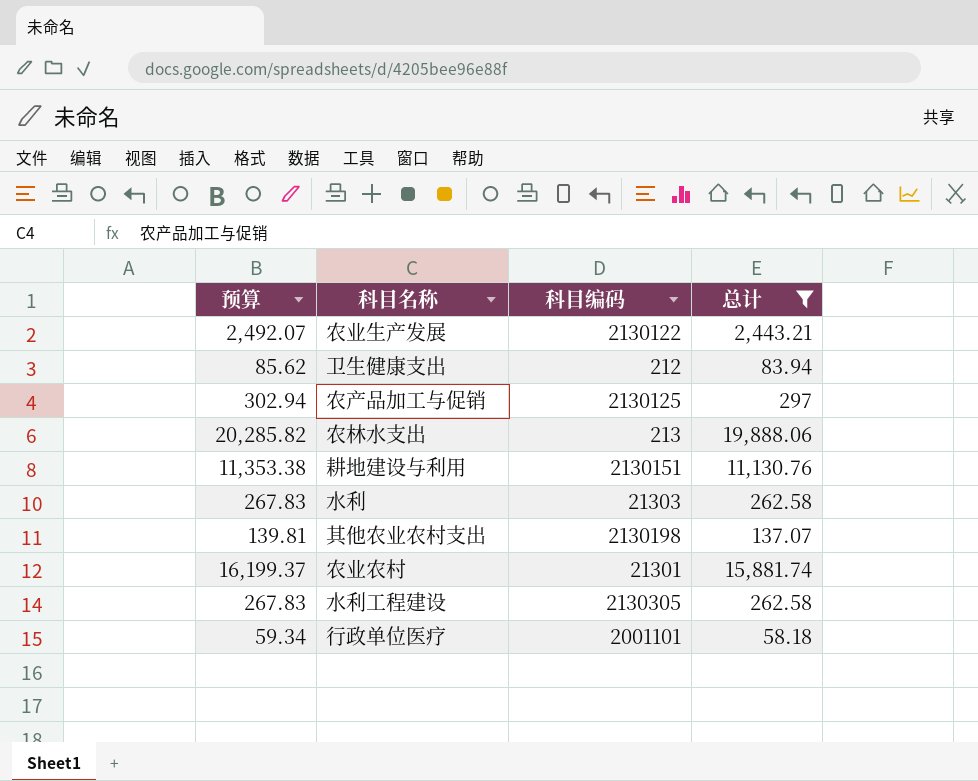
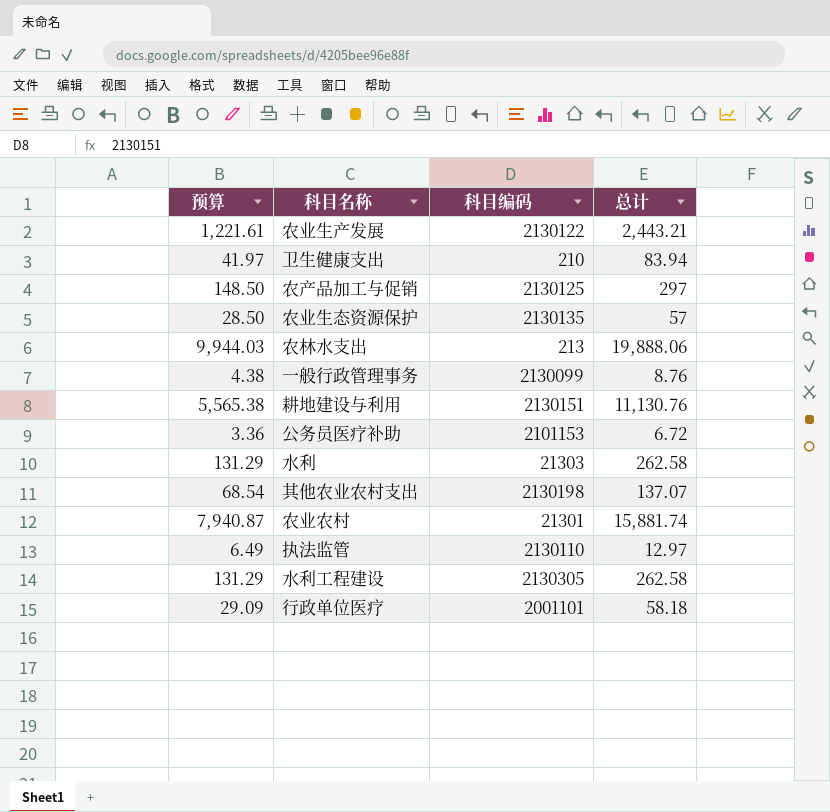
filter: 总计 >= 58.18 -> none
column 预算 | formula: [总计] * 1.02 -> [总计] * 0.5
卫生健康支出 | 科目编码: 212 -> 210

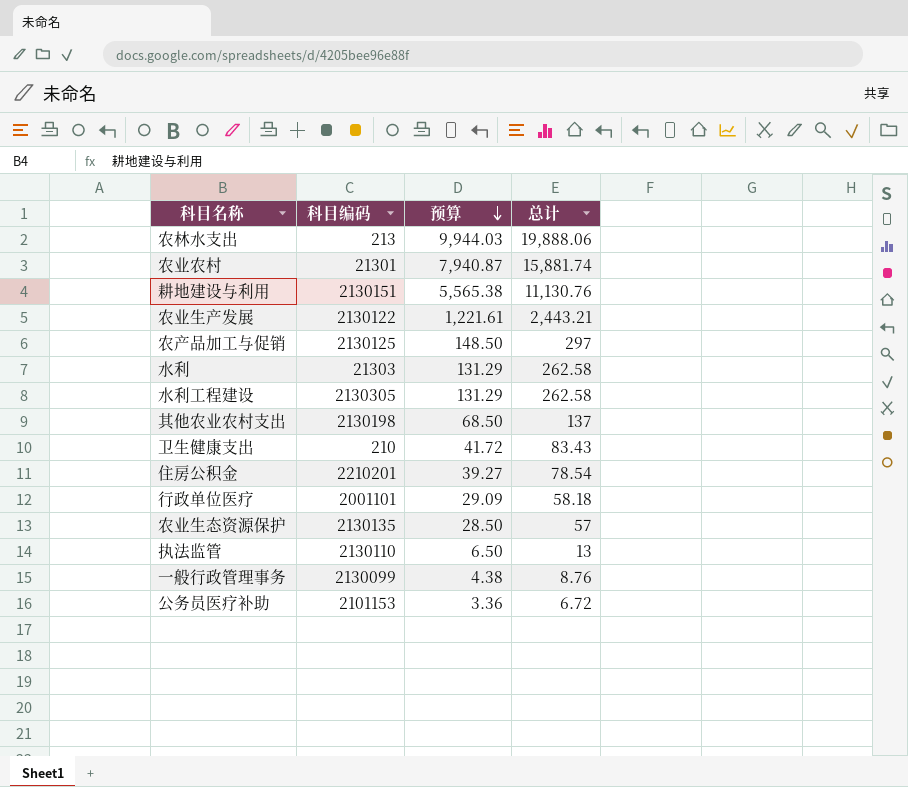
row order: none -> 预算 descending
column 预算 | position: 1 -> 3
其他农业农村支出 | 预算: 68.54 -> 68.50
其他农业农村支出 | 总计: 137.07 -> 137
卫生健康支出 | 预算: 41.97 -> 41.72
卫生健康支出 | 总计: 83.94 -> 83.43
row 住房公积金: none -> 2210201 | 39.27 | 78.54
执法监管 | 预算: 6.49 -> 6.50
执法监管 | 总计: 12.97 -> 13

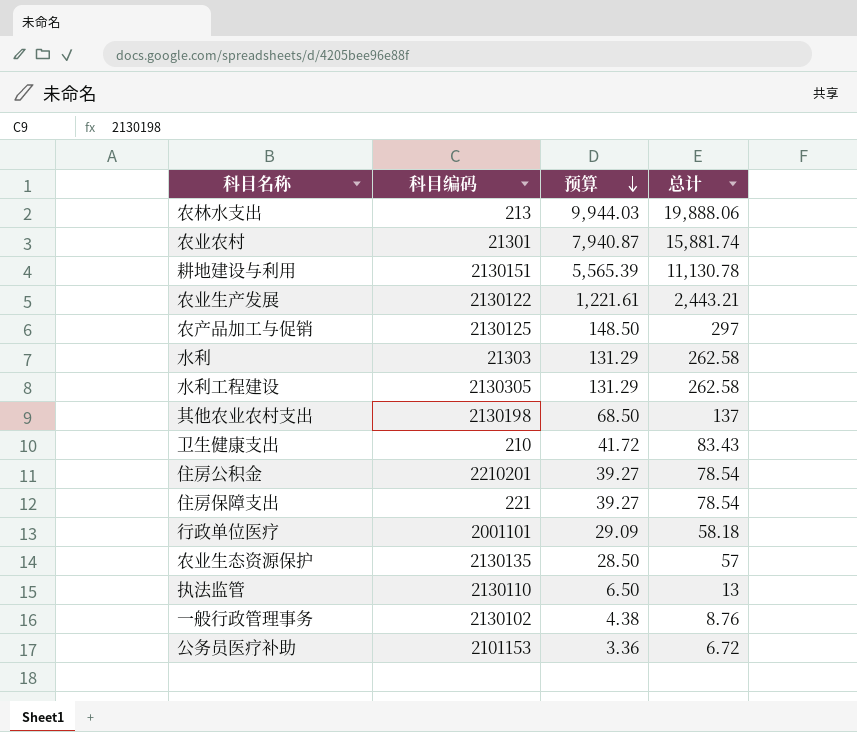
耕地建设与利用 | 预算: 5,565.38 -> 5,565.39
耕地建设与利用 | 总计: 11,130.76 -> 11,130.78
row 住房保障支出: none -> 221 | 39.27 | 78.54
一般行政管理事务 | 科目编码: 2130099 -> 2130102

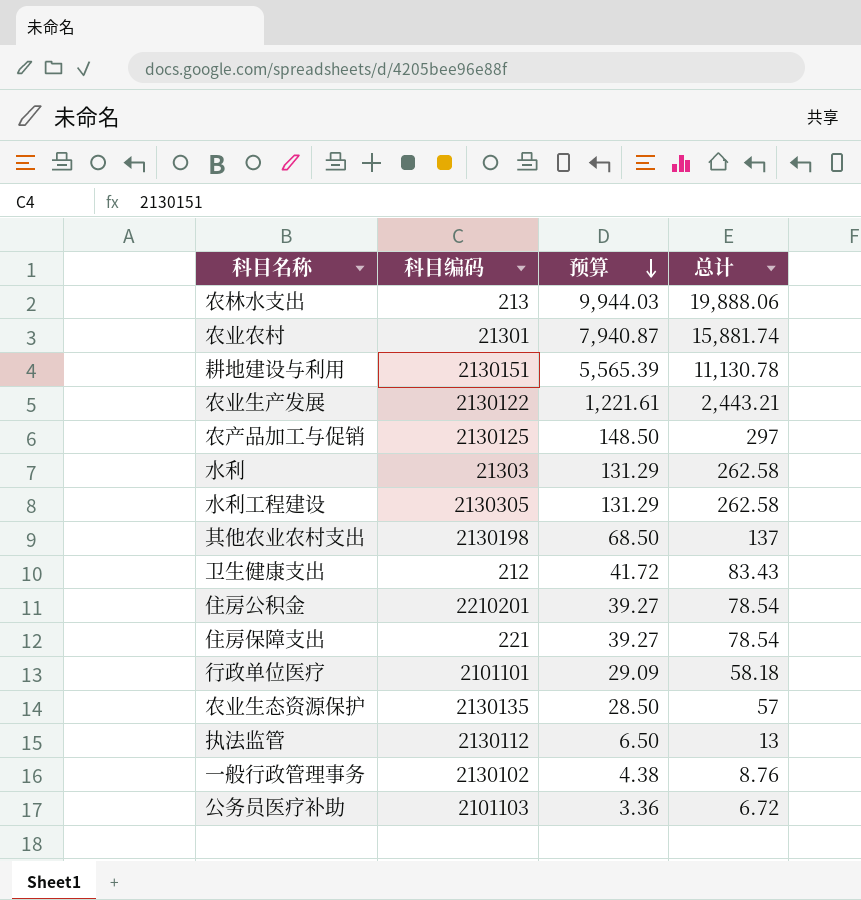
卫生健康支出 | 科目编码: 210 -> 212
行政单位医疗 | 科目编码: 2001101 -> 2101101
执法监管 | 科目编码: 2130110 -> 2130112
公务员医疗补助 | 科目编码: 2101153 -> 2101103

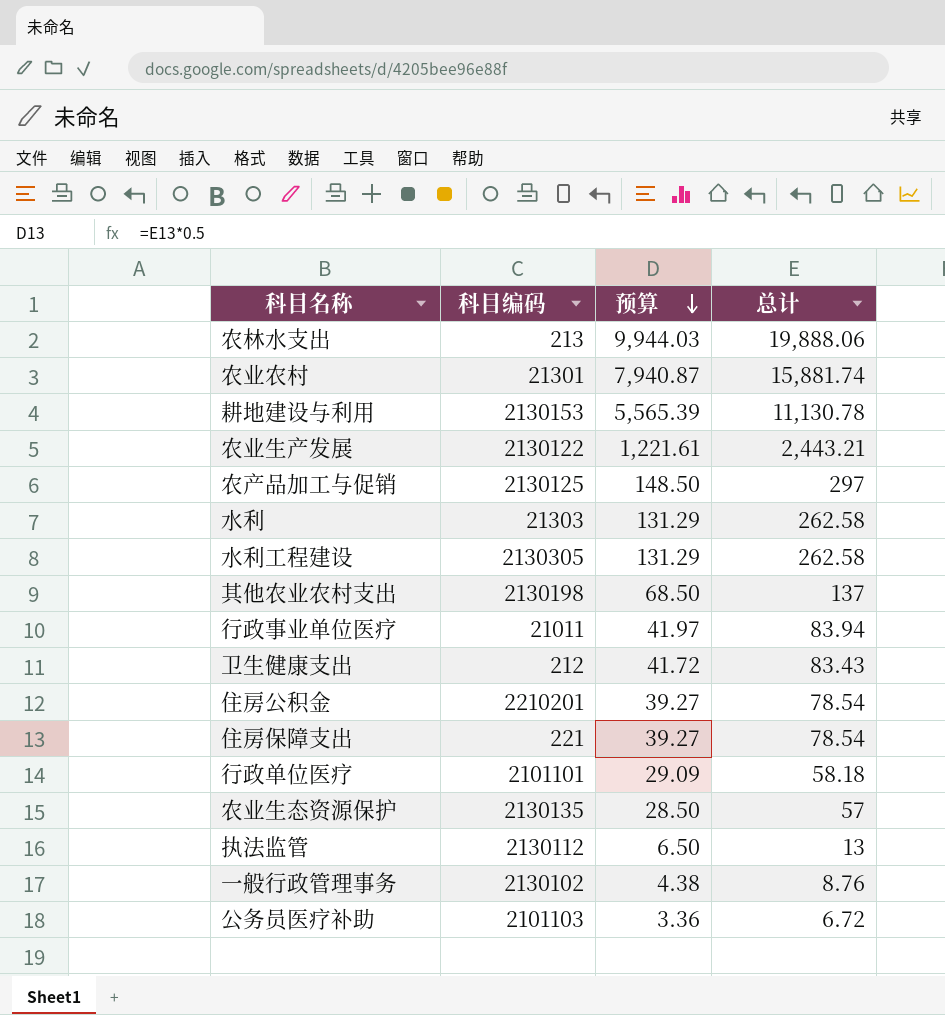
耕地建设与利用 | 科目编码: 2130151 -> 2130153
row 行政事业单位医疗: none -> 21011 | 41.97 | 83.94

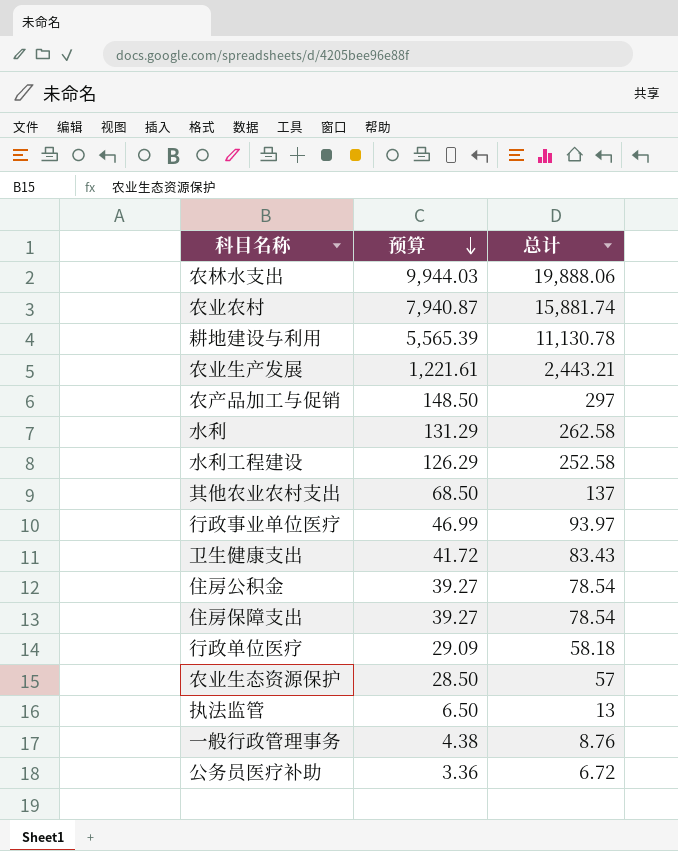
column 科目编码 | position: 2 -> none
水利工程建设 | 预算: 131.29 -> 126.29
水利工程建设 | 总计: 262.58 -> 252.58
行政事业单位医疗 | 预算: 41.97 -> 46.99
行政事业单位医疗 | 总计: 83.94 -> 93.97

